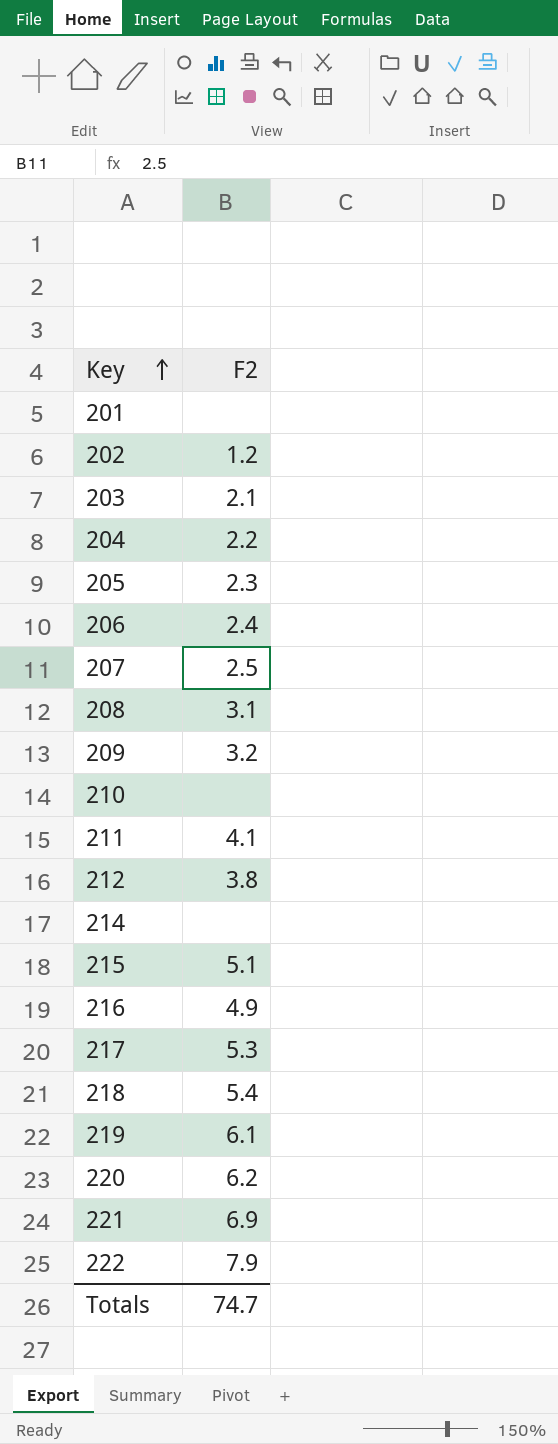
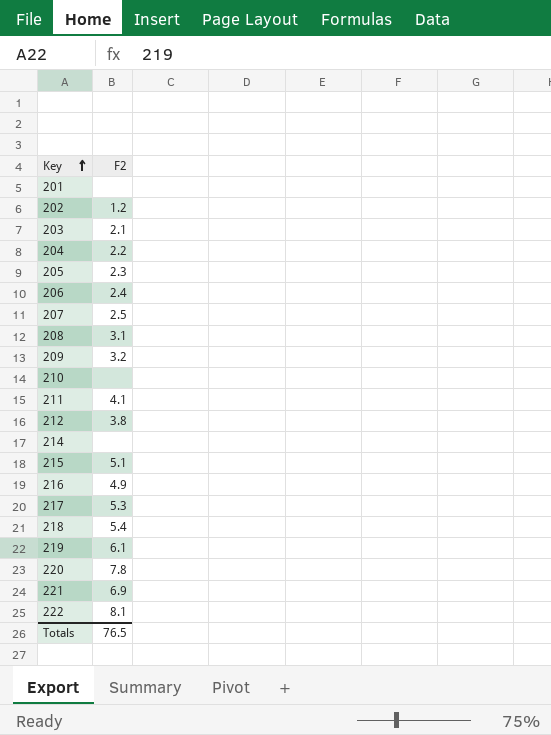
220 | F2: 6.2 -> 7.8
222 | F2: 7.9 -> 8.1
Totals | F2: 74.7 -> 76.5

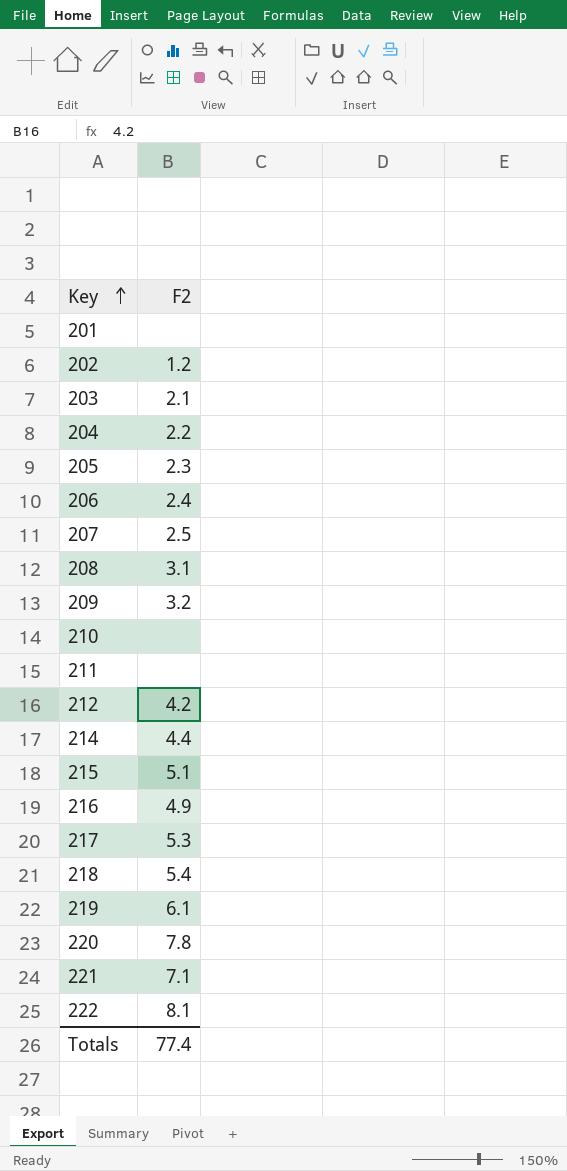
211 | F2: 4.1 -> none
212 | F2: 3.8 -> 4.2
214 | F2: none -> 4.4
221 | F2: 6.9 -> 7.1
Totals | F2: 76.5 -> 77.4

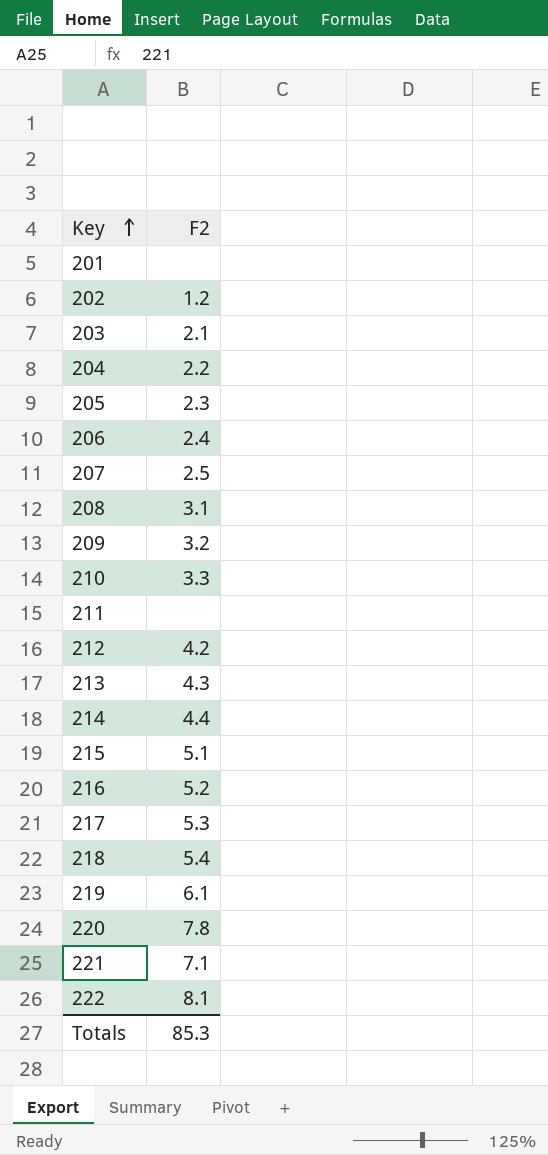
210 | F2: none -> 3.3
row 213: none -> 4.3
216 | F2: 4.9 -> 5.2
Totals | F2: 77.4 -> 85.3

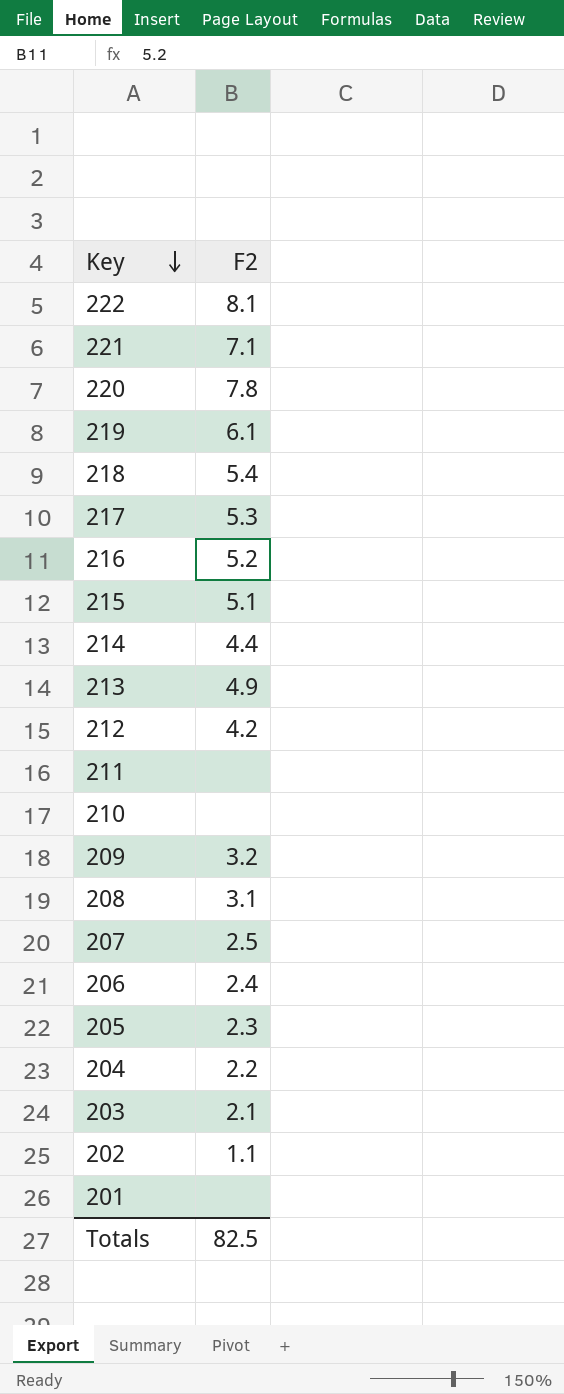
row order: Key ascending -> Key descending
213 | F2: 4.3 -> 4.9
210 | F2: 3.3 -> none
202 | F2: 1.2 -> 1.1
Totals | F2: 85.3 -> 82.5

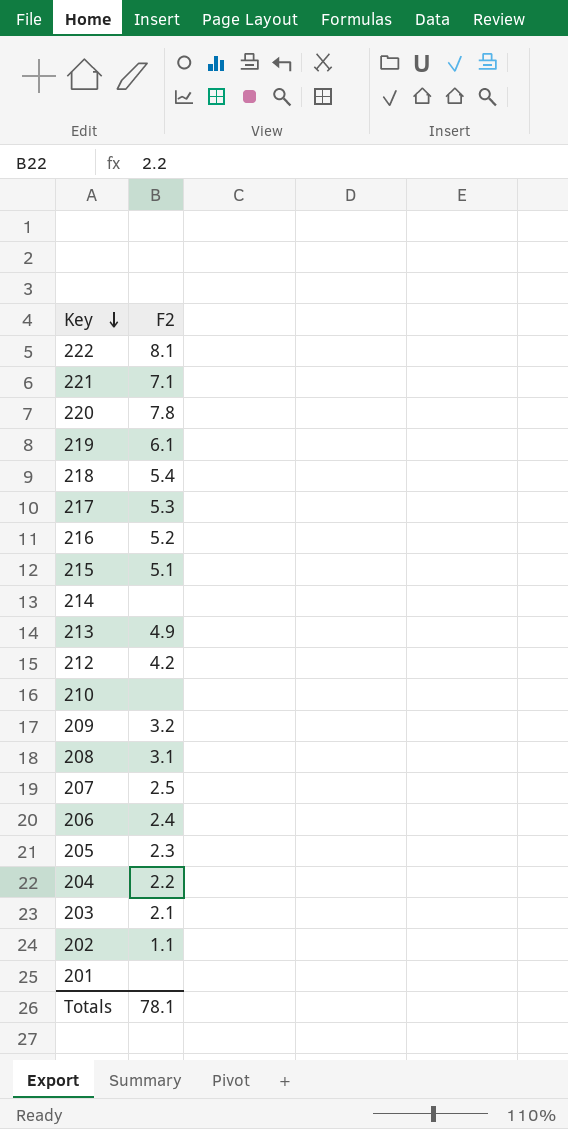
row 211: none -> none
214 | F2: 4.4 -> none
Totals | F2: 82.5 -> 78.1

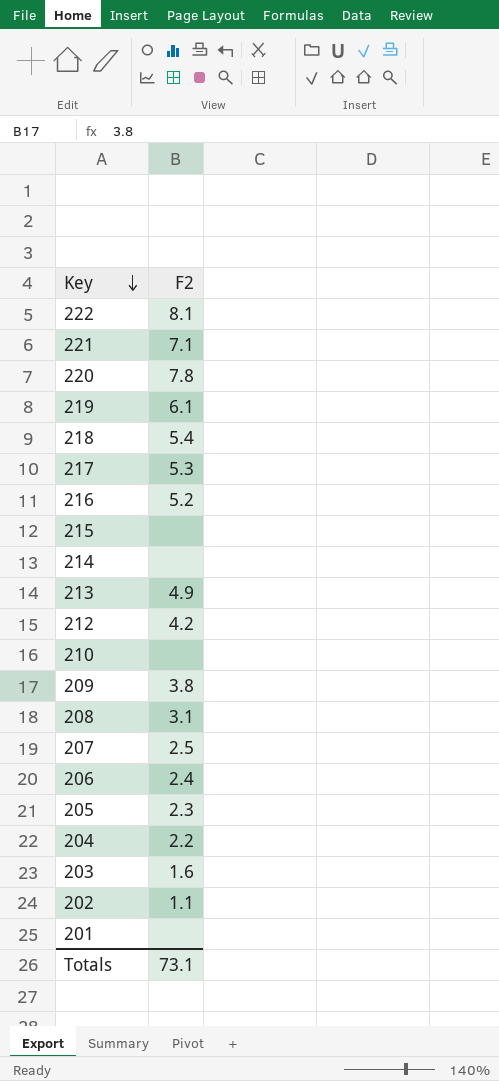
215 | F2: 5.1 -> none
209 | F2: 3.2 -> 3.8
203 | F2: 2.1 -> 1.6
Totals | F2: 78.1 -> 73.1

